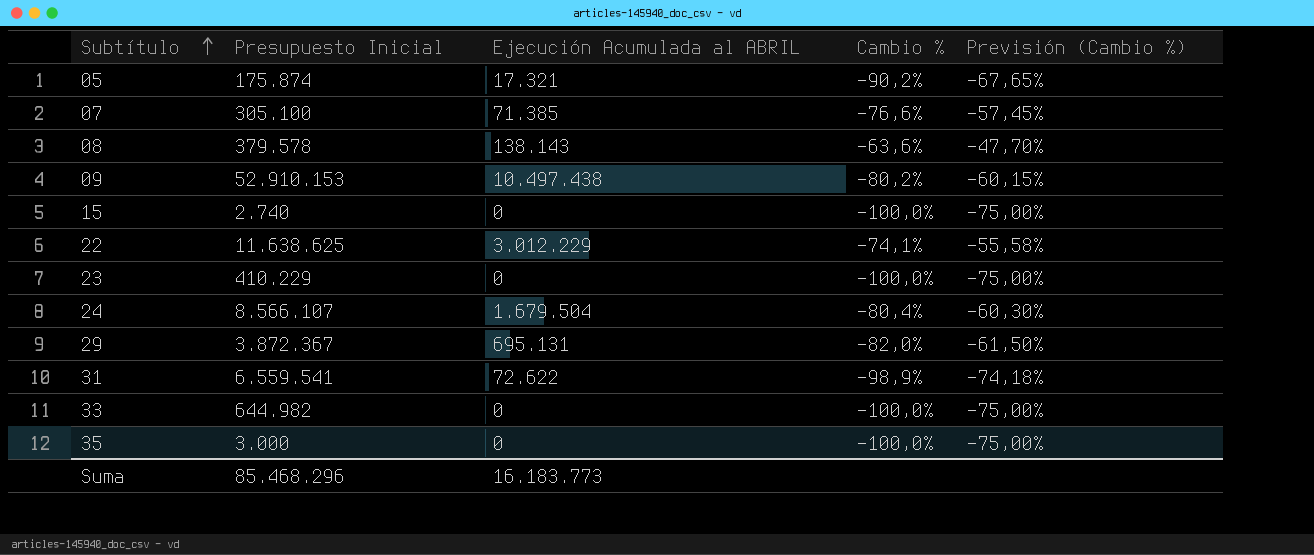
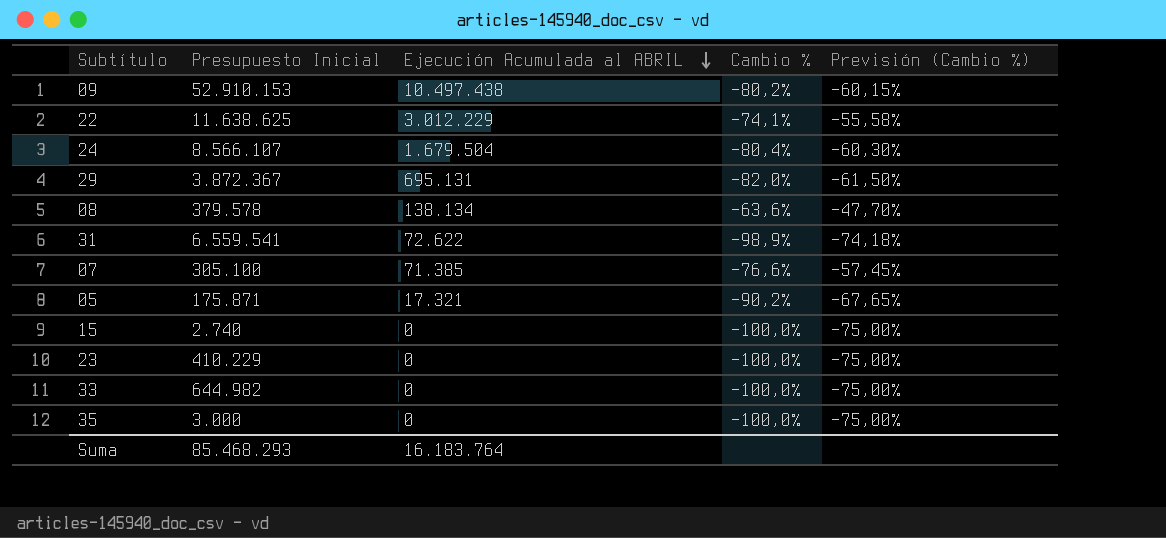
row order: Subtítulo ascending -> Ejecución Acumulada al ABRIL descending
08 | Ejecución Acumulada al ABRIL: 138.143 -> 138.134
05 | Presupuesto Inicial: 175.874 -> 175.871
Suma | Presupuesto Inicial: 85.468.296 -> 85.468.293
Suma | Ejecución Acumulada al ABRIL: 16.183.773 -> 16.183.764

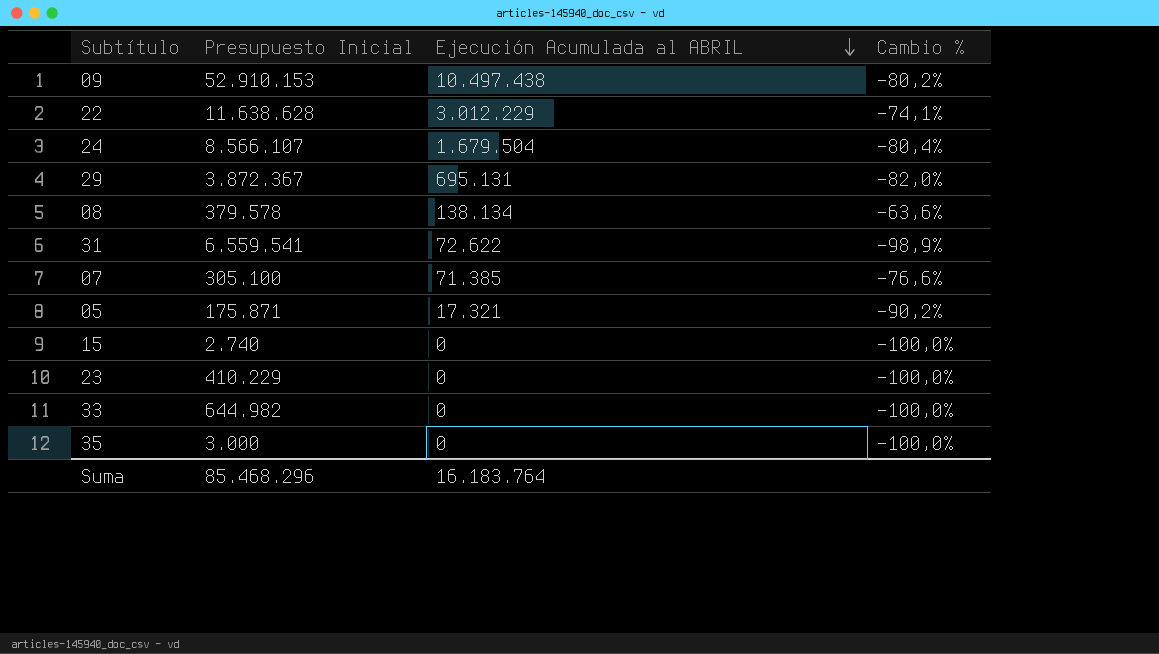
column Previsión (Cambio %) | formula: [Cambio %] * 0,75 -> none
22 | Presupuesto Inicial: 11.638.625 -> 11.638.628
Suma | Presupuesto Inicial: 85.468.293 -> 85.468.296

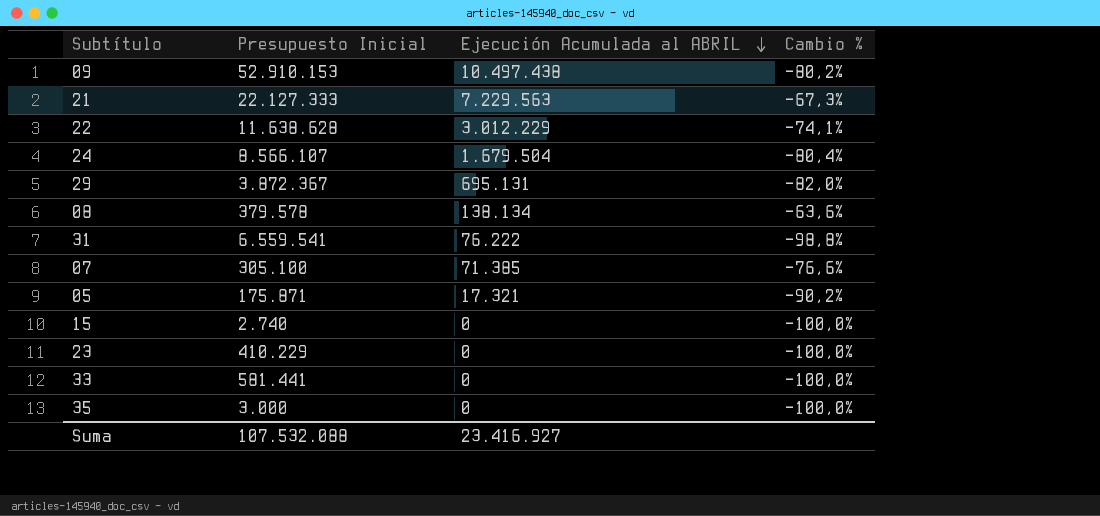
row 21: none -> 22.127.333 | 7.229.563 | -67,3%
31 | Ejecución Acumulada al ABRIL: 72.622 -> 76.222
31 | Cambio %: -98,9% -> -98,8%
33 | Presupuesto Inicial: 644.982 -> 581.441
Suma | Presupuesto Inicial: 85.468.296 -> 107.532.088
Suma | Ejecución Acumulada al ABRIL: 16.183.764 -> 23.416.927

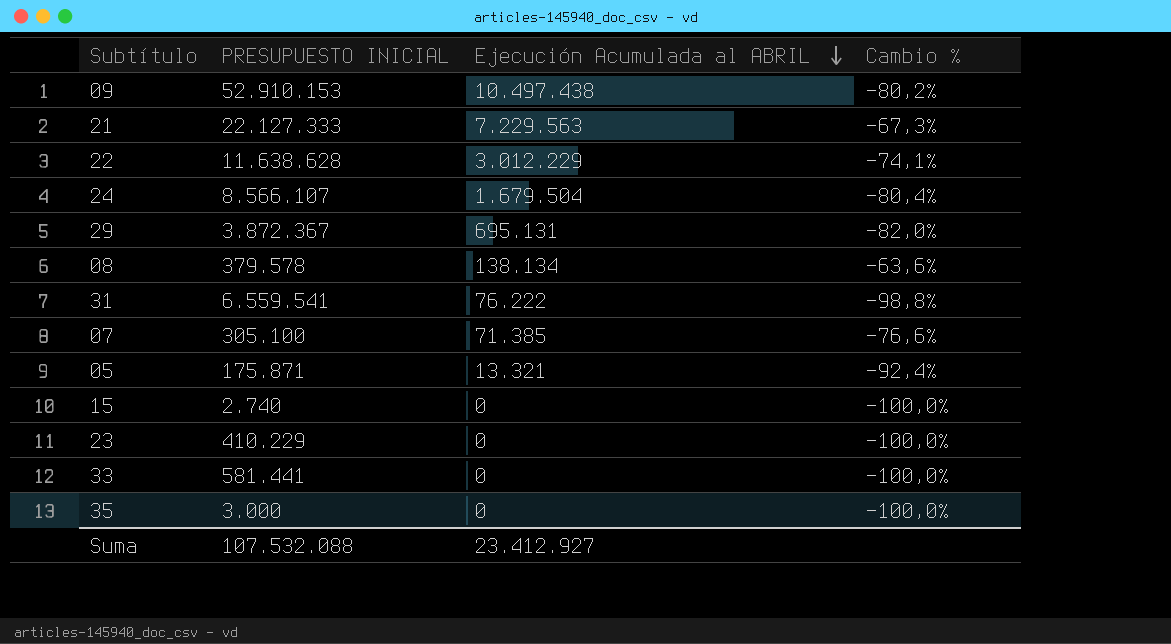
column name: Presupuesto Inicial -> PRESUPUESTO INICIAL
05 | Ejecución Acumulada al ABRIL: 17.321 -> 13.321
05 | Cambio %: -90,2% -> -92,4%
Suma | Ejecución Acumulada al ABRIL: 23.416.927 -> 23.412.927

